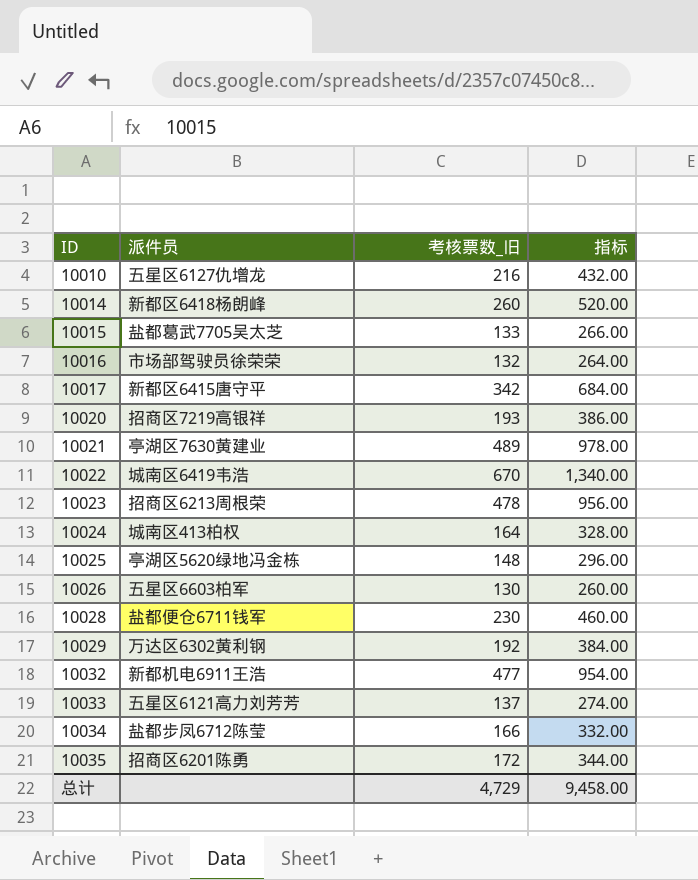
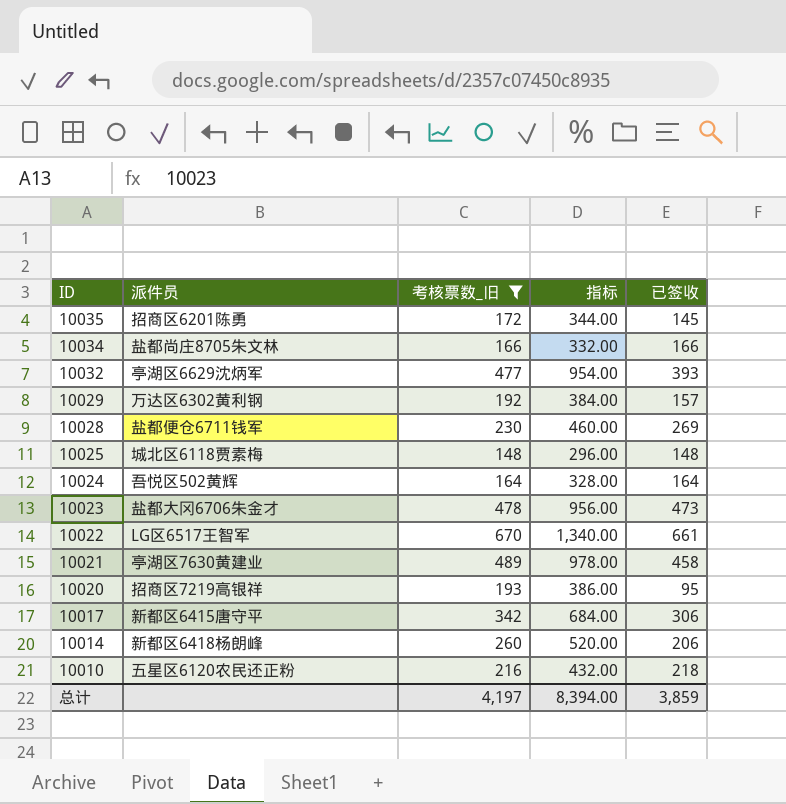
filter: none -> 考核票数_旧 >= 148
row order: ID ascending -> ID descending
column 已签收 | position: none -> 5
10034 | 派件员: 盐都步凤6712陈莹 -> 盐都尚庄8705朱文林
10032 | 派件员: 新都机电6911王浩 -> 亭湖区6629沈炳军
10025 | 派件员: 亭湖区5620绿地冯金栋 -> 城北区6118贾素梅
10024 | 派件员: 城南区413柏权 -> 吾悦区502黄辉
10023 | 派件员: 招商区6213周根荣 -> 盐都大冈6706朱金才
10022 | 派件员: 城南区6419韦浩 -> LG区6517王智军
10010 | 派件员: 五星区6127仇增龙 -> 五星区6120农民还正粉
总计 | 考核票数_旧: 4,729 -> 4,197
总计 | 指标: 9,458.00 -> 8,394.00

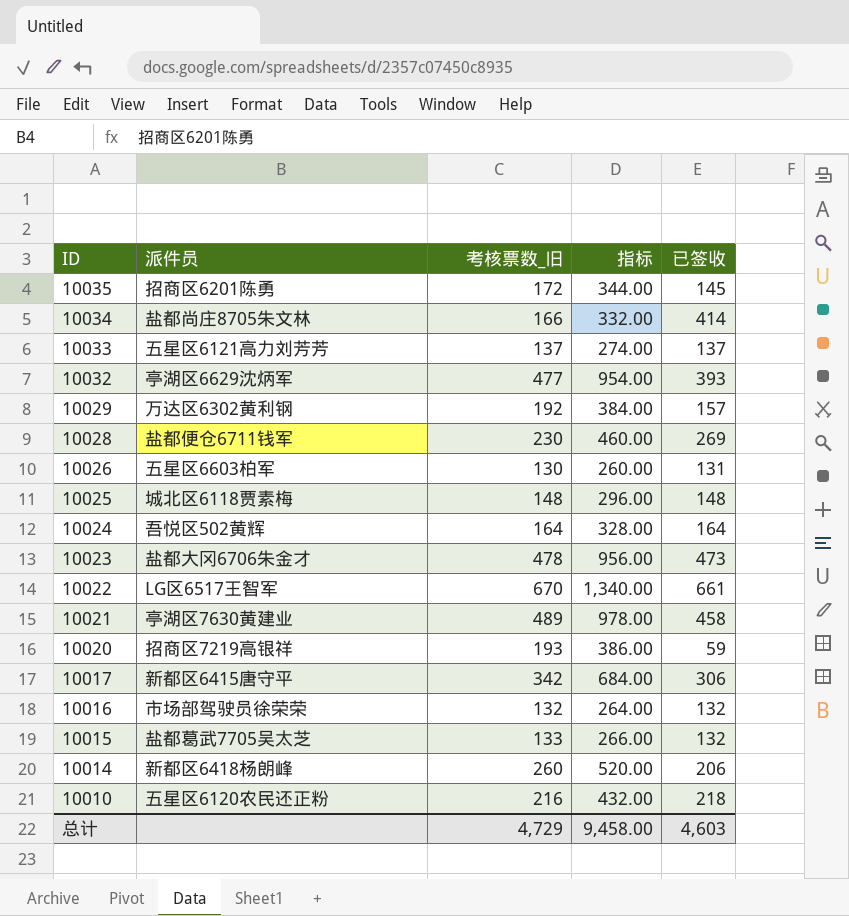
filter: 考核票数_旧 >= 148 -> none
10034 | 已签收: 166 -> 414
10020 | 已签收: 95 -> 59
总计 | 考核票数_旧: 4,197 -> 4,729
总计 | 指标: 8,394.00 -> 9,458.00
总计 | 已签收: 3,859 -> 4,603

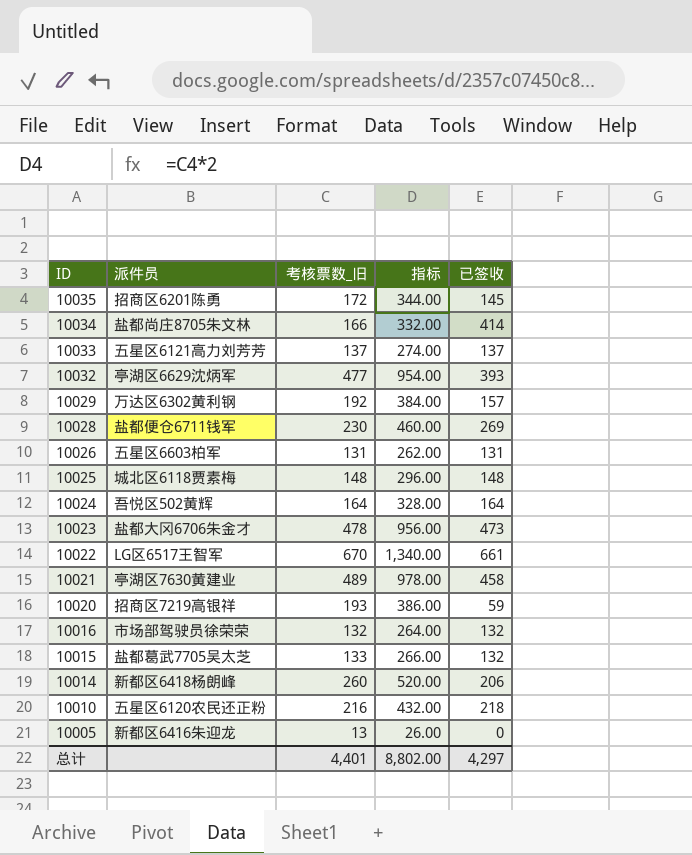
row 10017: 新都区6415唐守平 | 342 | 684.00 | 306 -> none
10026 | 考核票数_旧: 130 -> 131
10026 | 指标: 260.00 -> 262.00
row 10005: none -> 新都区6416朱迎龙 | 13 | 26.00 | 0
总计 | 考核票数_旧: 4,729 -> 4,401
总计 | 指标: 9,458.00 -> 8,802.00
总计 | 已签收: 4,603 -> 4,297

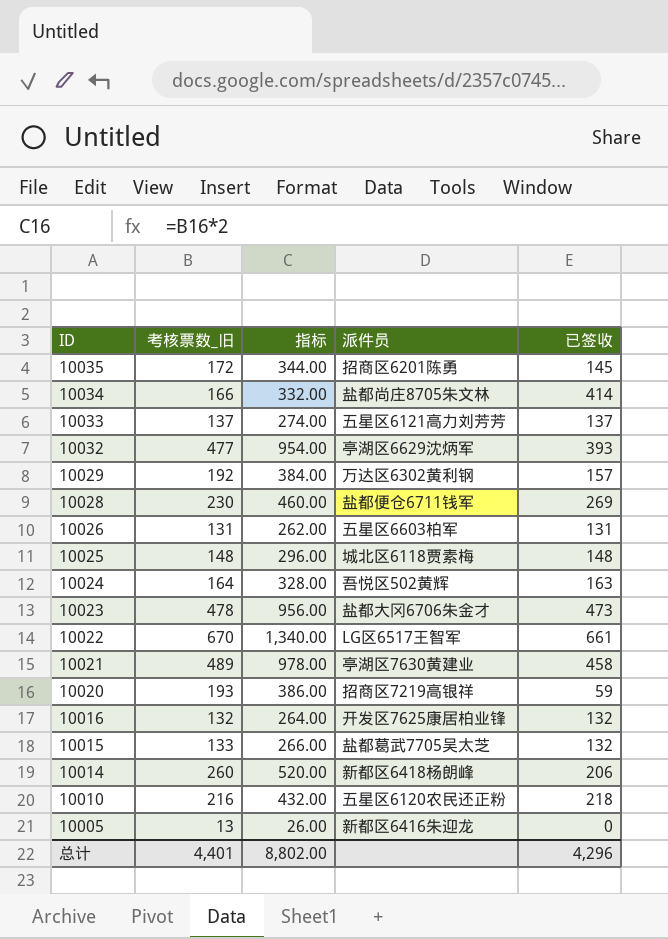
column 派件员 | position: 2 -> 4
10024 | 已签收: 164 -> 163
10016 | 派件员: 市场部驾驶员徐荣荣 -> 开发区7625康居柏业锋
总计 | 已签收: 4,297 -> 4,296

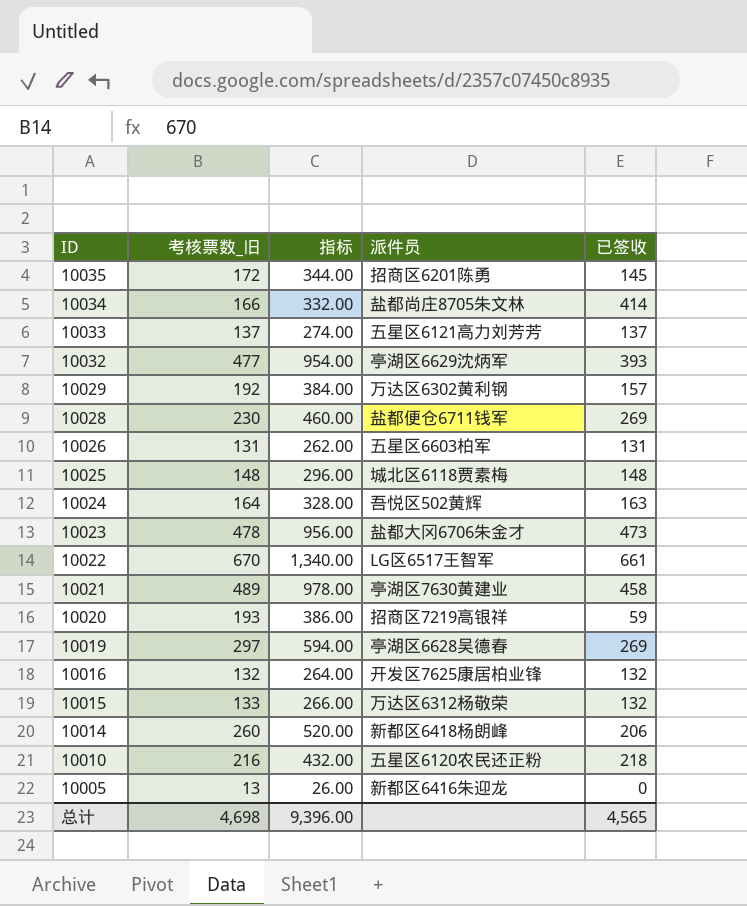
row 10019: none -> 297 | 594.00 | 亭湖区6628吴德春 | 269
10015 | 派件员: 盐都葛武7705吴太芝 -> 万达区6312杨敬荣
总计 | 考核票数_旧: 4,401 -> 4,698
总计 | 指标: 8,802.00 -> 9,396.00
总计 | 已签收: 4,296 -> 4,565

